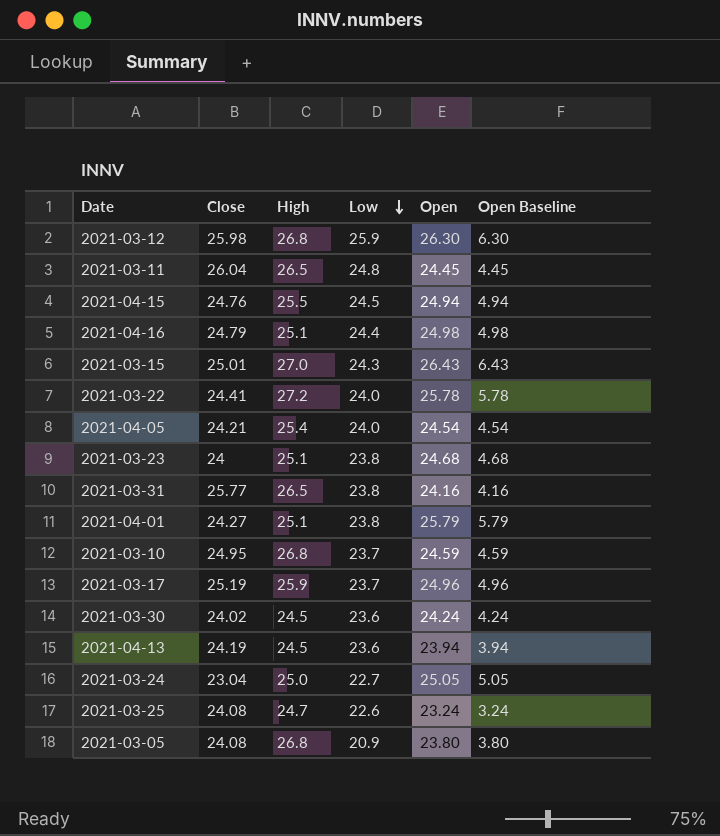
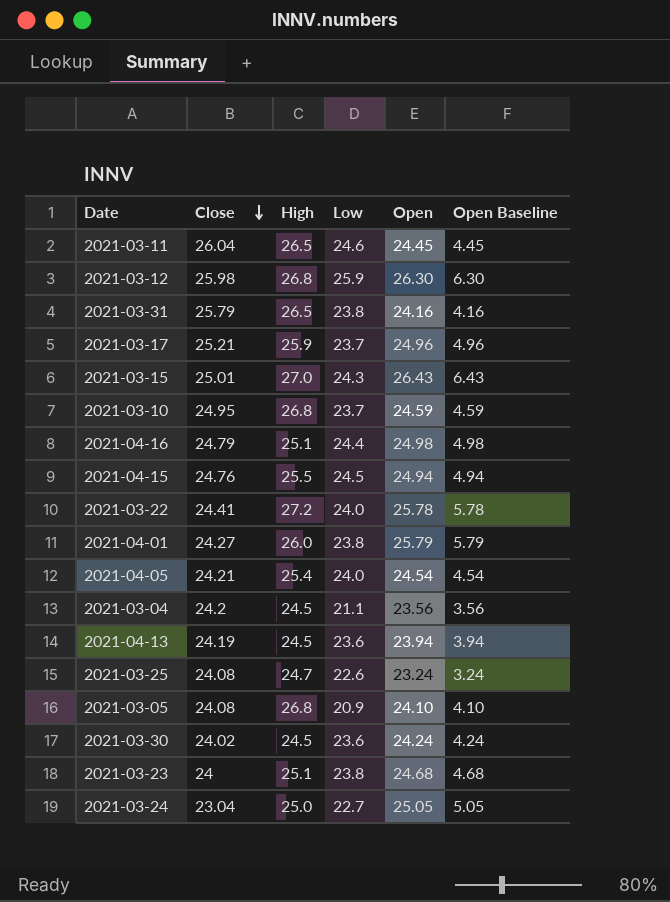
row order: Low descending -> Close descending
2021-03-11 | Low: 24.8 -> 24.6
2021-03-31 | Close: 25.77 -> 25.79
2021-03-17 | Close: 25.19 -> 25.21
2021-04-01 | High: 25.1 -> 26.0
row 2021-03-04: none -> 24.2 | 24.5 | 21.1 | 23.56 | 3.56
2021-03-05 | Open: 23.80 -> 24.10
2021-03-05 | Open Baseline: 3.80 -> 4.10

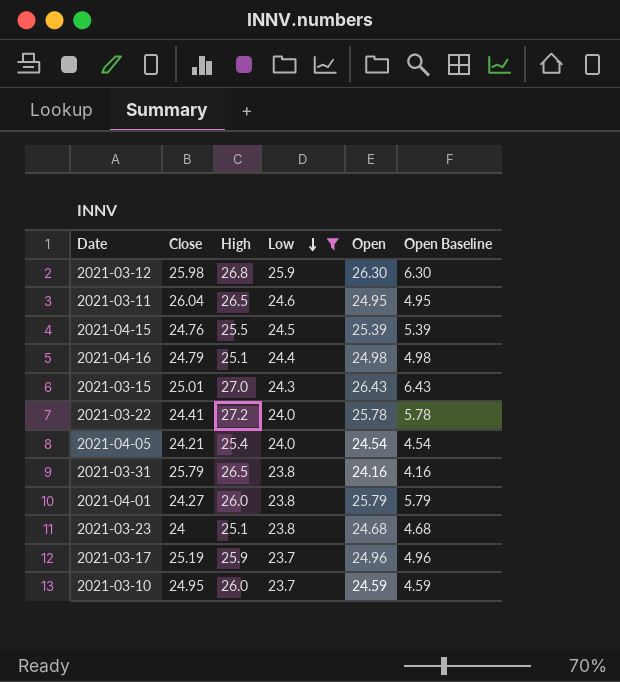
filter: none -> Low >= 23.7
row order: Close descending -> Low descending
2021-03-11 | Open: 24.45 -> 24.95
2021-03-11 | Open Baseline: 4.45 -> 4.95
2021-04-15 | Open: 24.94 -> 25.39
2021-04-15 | Open Baseline: 4.94 -> 5.39
2021-03-17 | Close: 25.21 -> 25.19
2021-03-10 | High: 26.8 -> 26.0

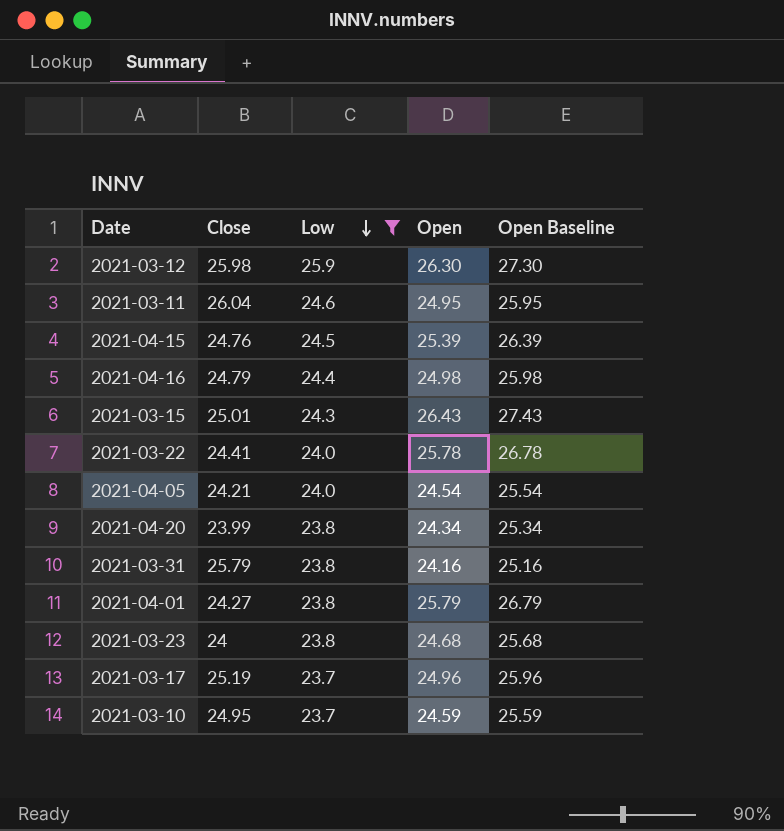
column High | position: 3 -> none
column Open Baseline | formula: [Open] - 20 -> [Open] + 1
row 2021-04-20: none -> 23.99 | 23.8 | 24.34 | 25.34

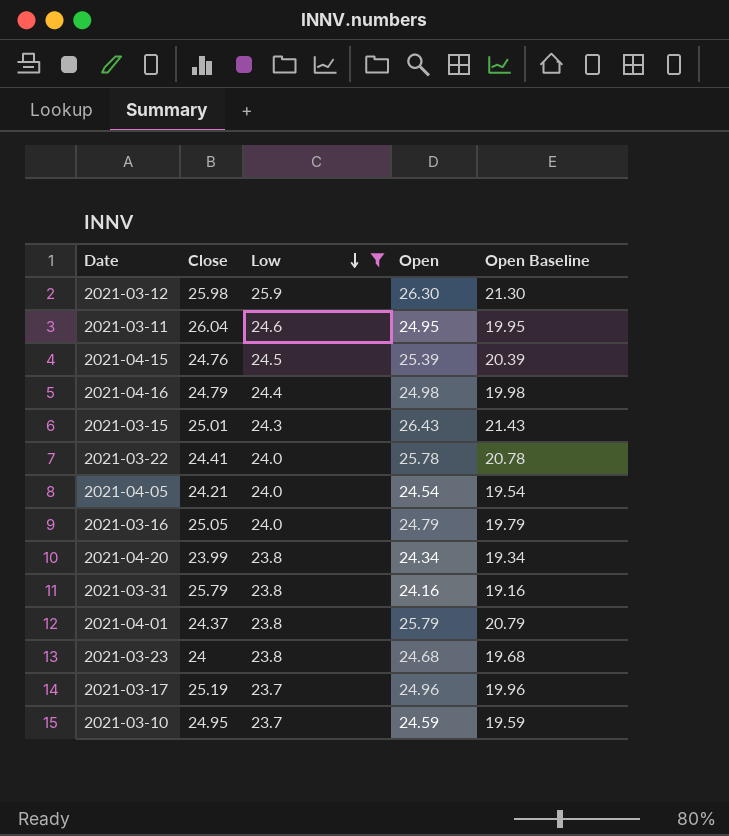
column Open Baseline | formula: [Open] + 1 -> [Open] - 5
row 2021-03-16: none -> 25.05 | 24.0 | 24.79 | 19.79
2021-04-01 | Close: 24.27 -> 24.37

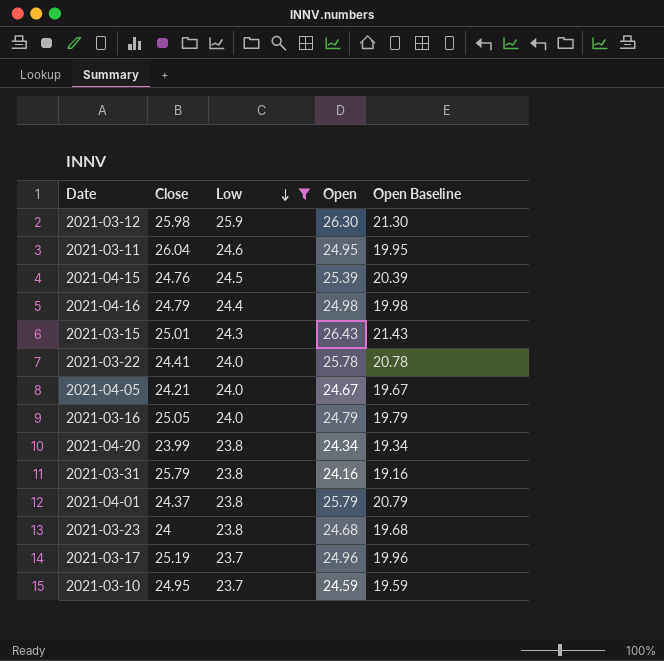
2021-04-05 | Open: 24.54 -> 24.67
2021-04-05 | Open Baseline: 19.54 -> 19.67

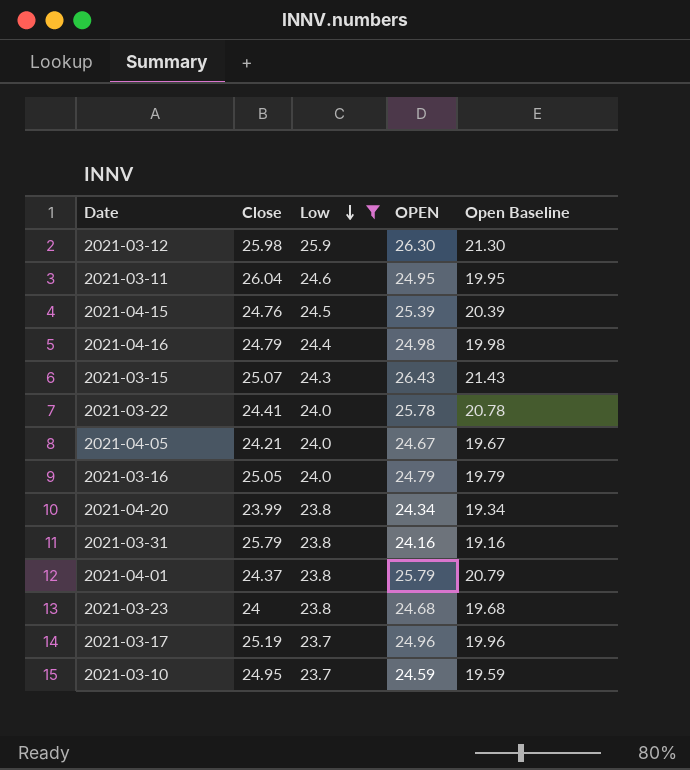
column name: Open -> OPEN
2021-03-15 | Close: 25.01 -> 25.07

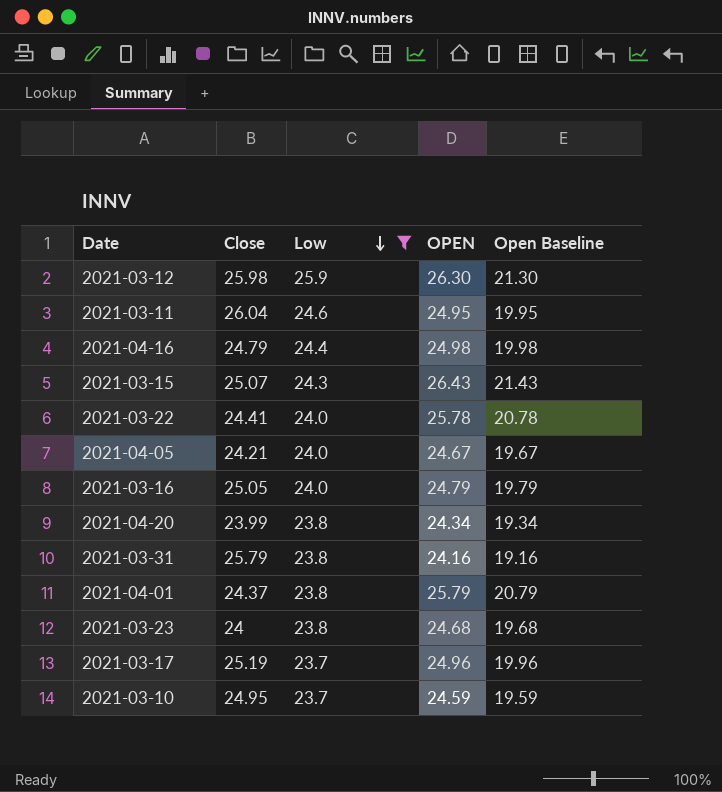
row 2021-04-15: 24.76 | 24.5 | 25.39 | 20.39 -> none

